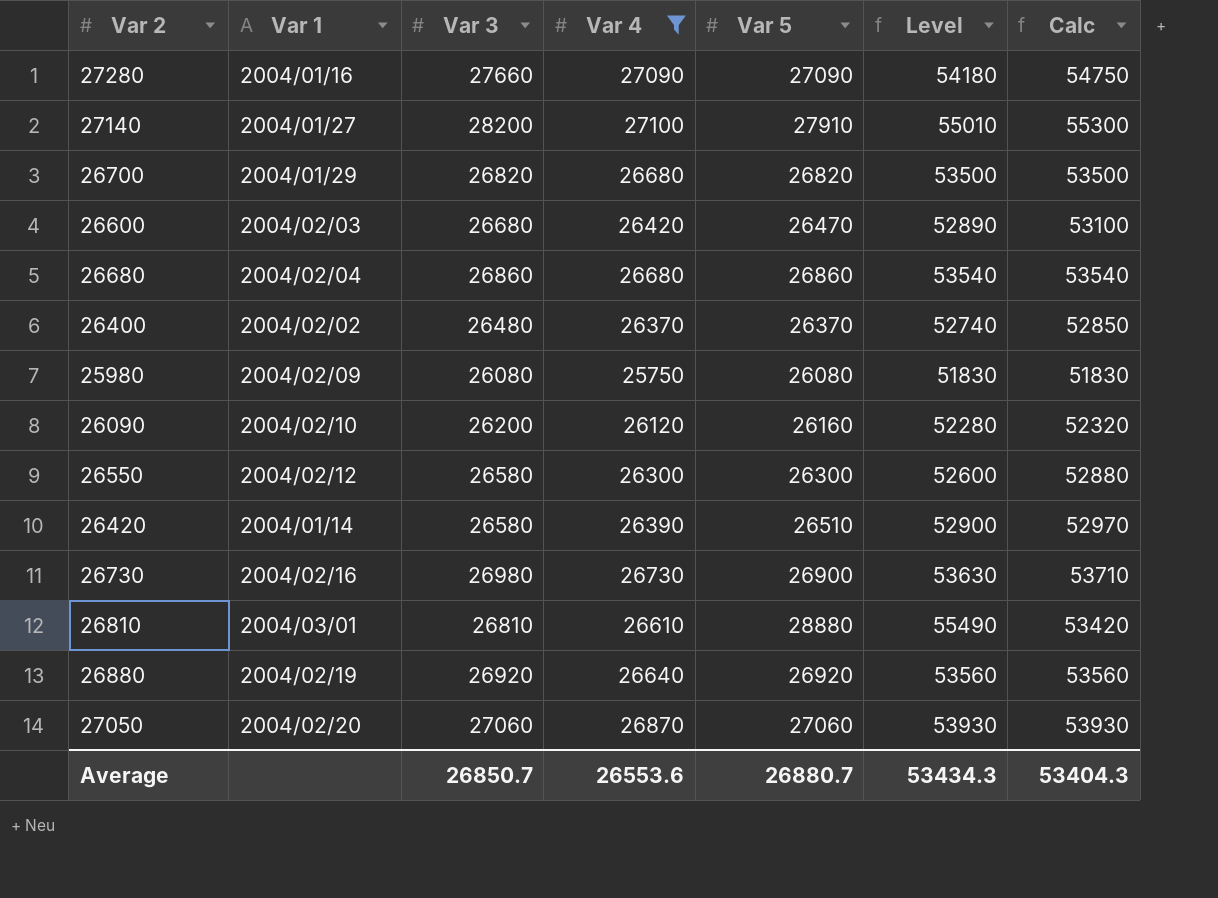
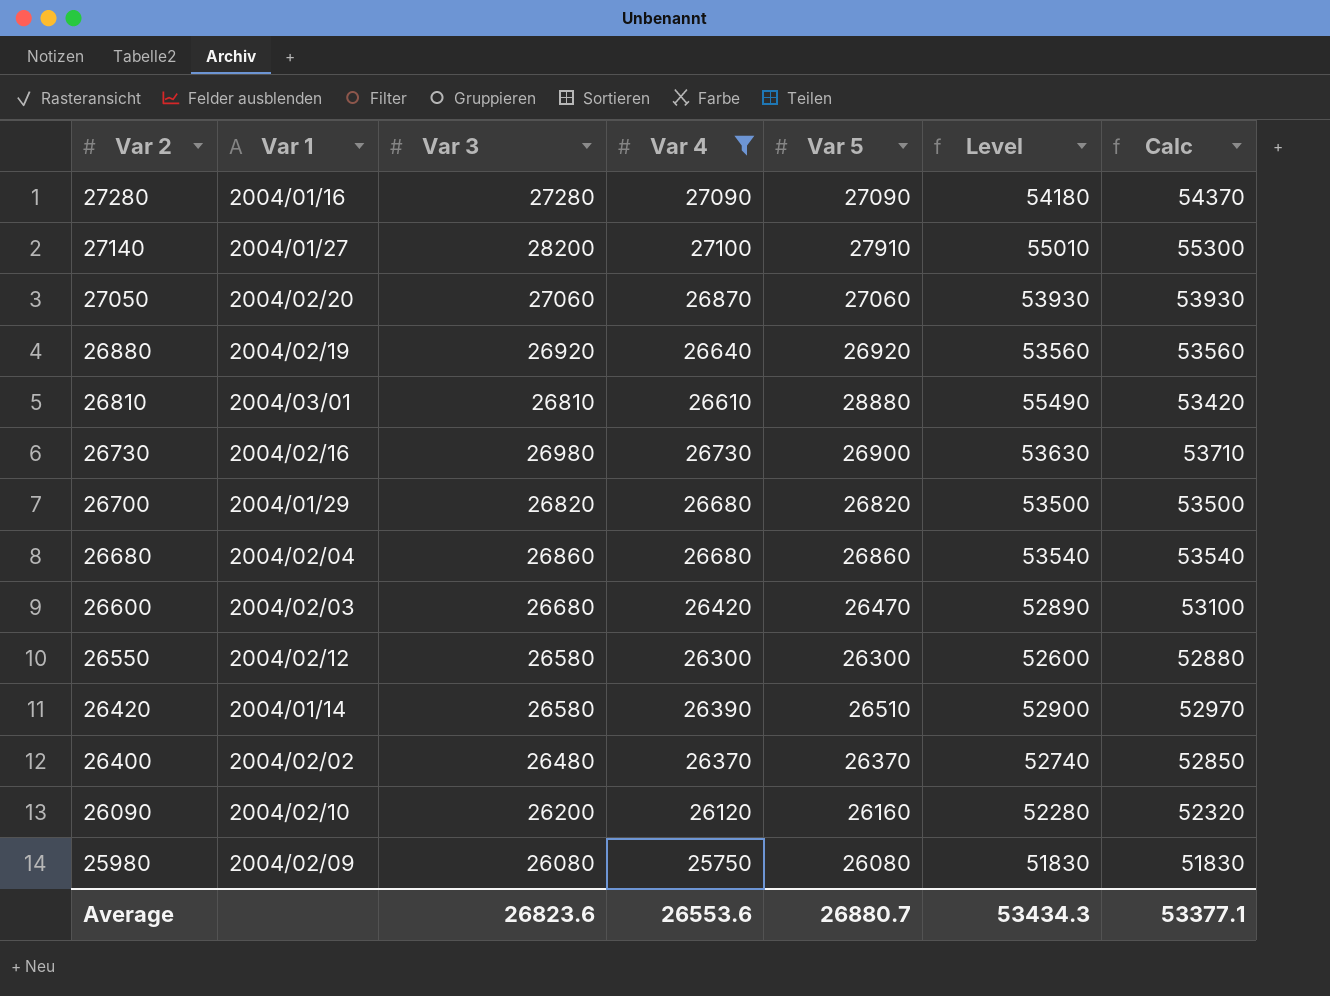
row order: none -> Var 2 descending
27280 | Var 3: 27660 -> 27280
27280 | Calc: 54750 -> 54370
Average | Var 3: 26850.7 -> 26823.6
Average | Calc: 53404.3 -> 53377.1

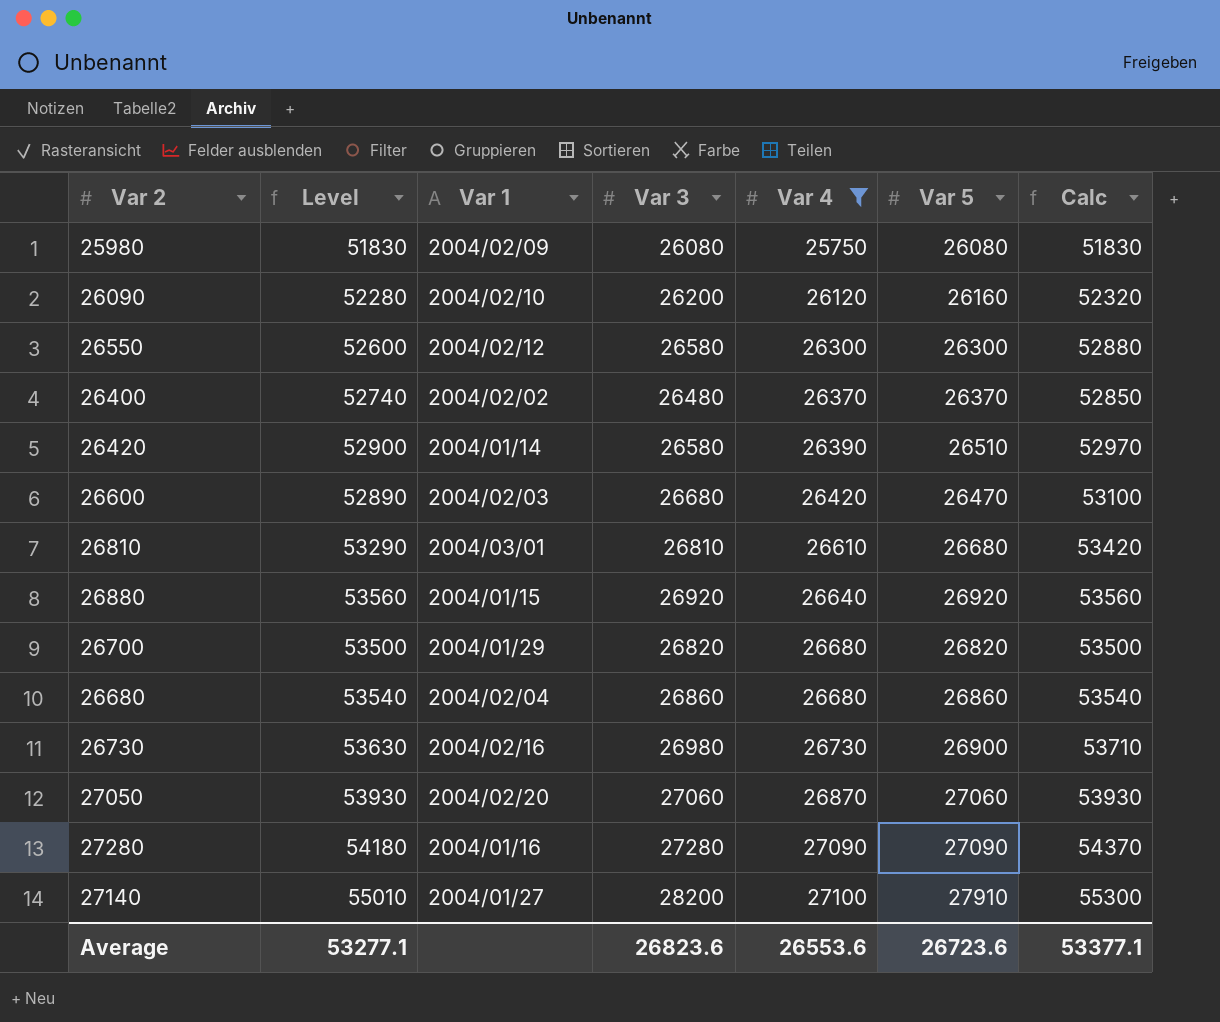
row order: Var 2 descending -> Var 4 ascending
column Level | position: 6 -> 2
26810 | Level: 55490 -> 53290
26810 | Var 5: 28880 -> 26680
26880 | Var 1: 2004/02/19 -> 2004/01/15
Average | Level: 53434.3 -> 53277.1
Average | Var 5: 26880.7 -> 26723.6

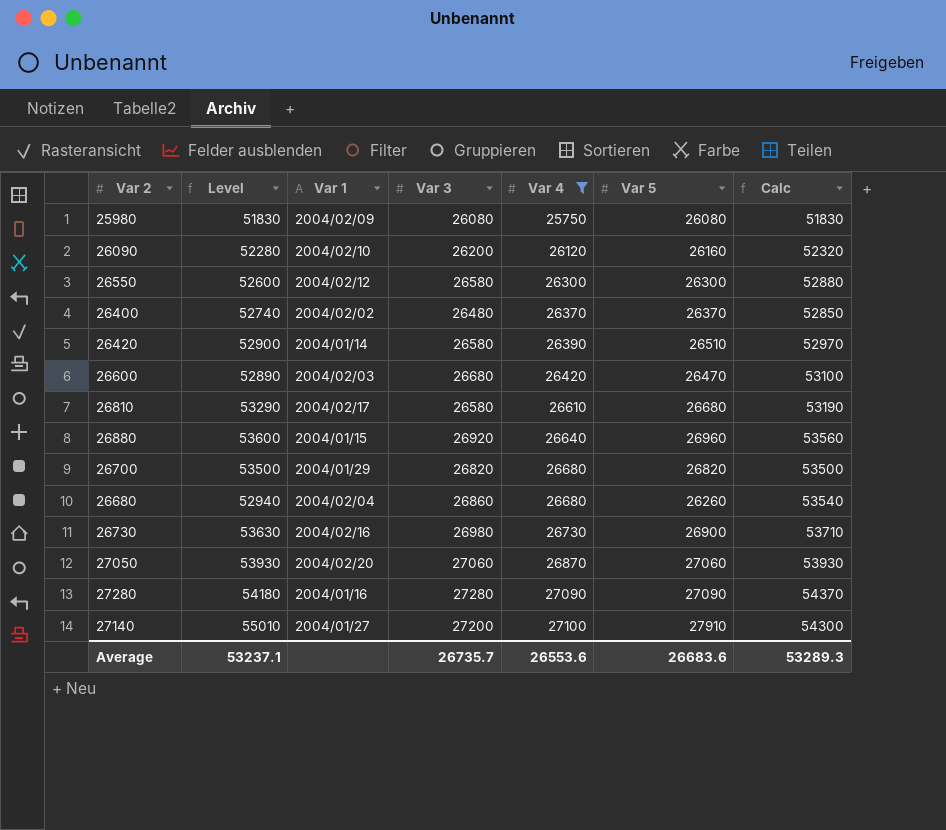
26810 | Var 1: 2004/03/01 -> 2004/02/17
26810 | Var 3: 26810 -> 26580
26810 | Calc: 53420 -> 53190
26880 | Level: 53560 -> 53600
26880 | Var 5: 26920 -> 26960
26680 | Level: 53540 -> 52940
26680 | Var 5: 26860 -> 26260
27140 | Var 3: 28200 -> 27200
27140 | Calc: 55300 -> 54300
Average | Level: 53277.1 -> 53237.1
Average | Var 3: 26823.6 -> 26735.7
Average | Var 5: 26723.6 -> 26683.6
Average | Calc: 53377.1 -> 53289.3

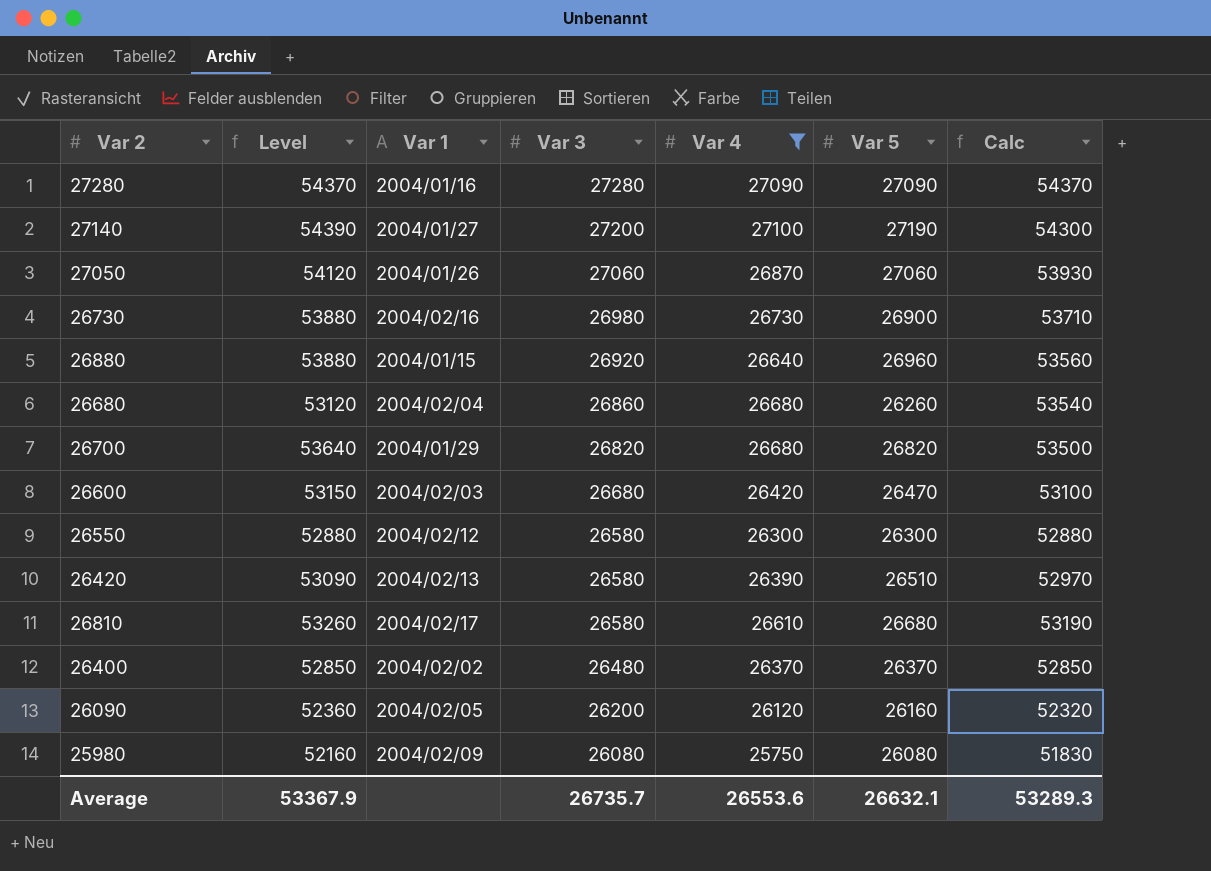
row order: Var 4 ascending -> Var 3 descending
column Level | formula: [Var 4] + [Var 5] -> [Var 3] + [Var 5]
27140 | Var 5: 27910 -> 27190
27050 | Var 1: 2004/02/20 -> 2004/01/26
26420 | Var 1: 2004/01/14 -> 2004/02/13
26090 | Var 1: 2004/02/10 -> 2004/02/05
Average | Level: 53237.1 -> 53367.9
Average | Var 5: 26683.6 -> 26632.1

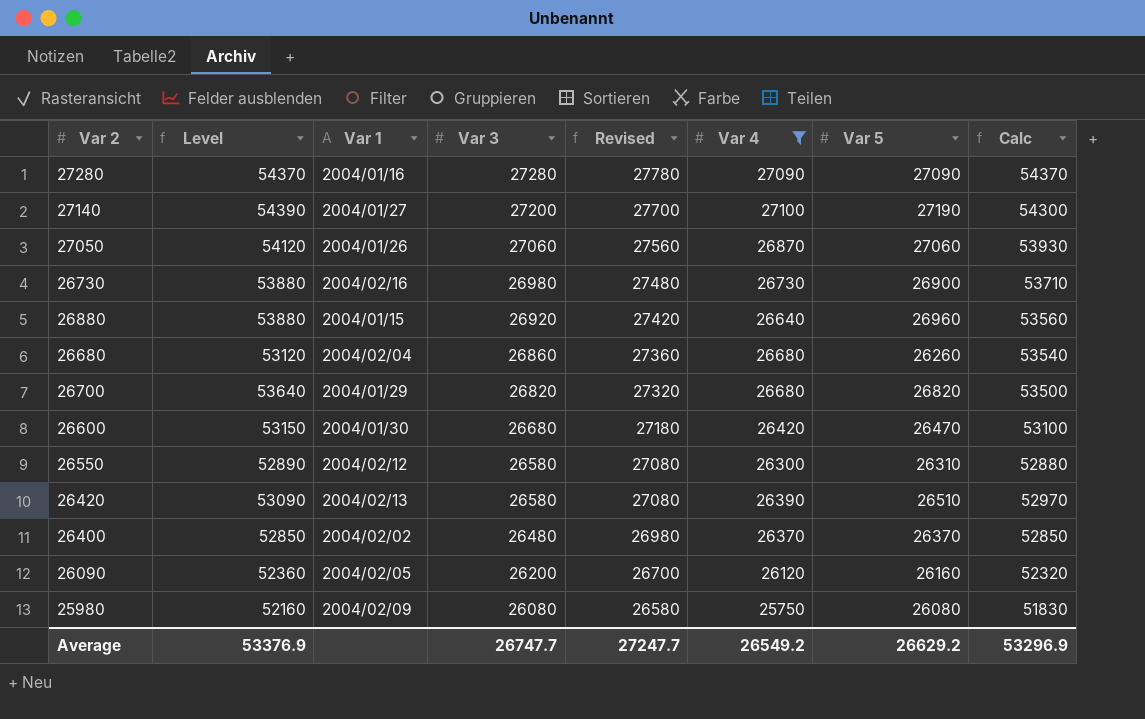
column Revised | formula: none -> [Var 3] + 500
row 26810: 53260 | 2004/02/17 | 26580 | 26610 | 26680 | 53190 -> none
26600 | Var 1: 2004/02/03 -> 2004/01/30
26550 | Level: 52880 -> 52890
26550 | Var 5: 26300 -> 26310
Average | Level: 53367.9 -> 53376.9
Average | Var 3: 26735.7 -> 26747.7
Average | Var 4: 26553.6 -> 26549.2
Average | Var 5: 26632.1 -> 26629.2
Average | Calc: 53289.3 -> 53296.9

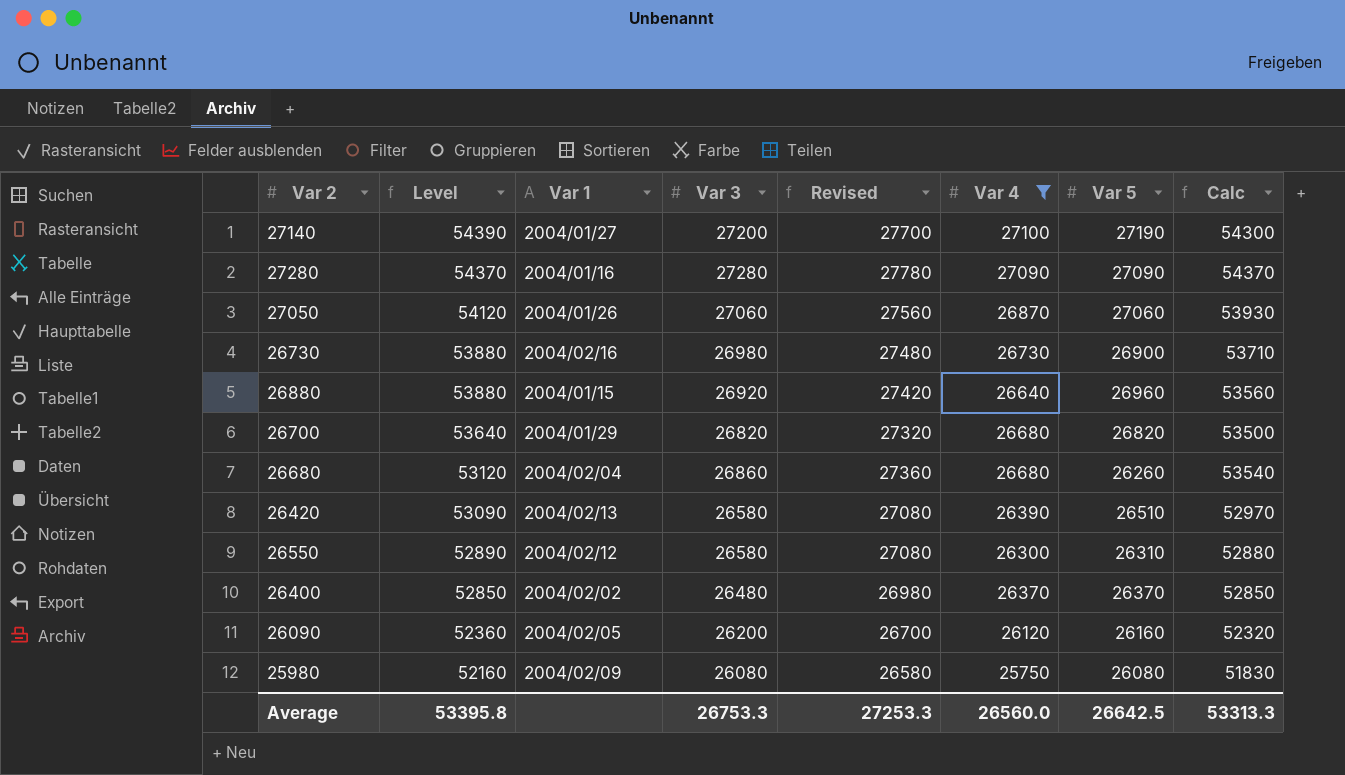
row order: Var 3 descending -> Level descending
row 26600: 53150 | 2004/01/30 | 26680 | 27180 | 26420 | 26470 | 53100 -> none
Average | Level: 53376.9 -> 53395.8
Average | Var 3: 26747.7 -> 26753.3
Average | Revised: 27247.7 -> 27253.3
Average | Var 4: 26549.2 -> 26560.0
Average | Var 5: 26629.2 -> 26642.5
Average | Calc: 53296.9 -> 53313.3

